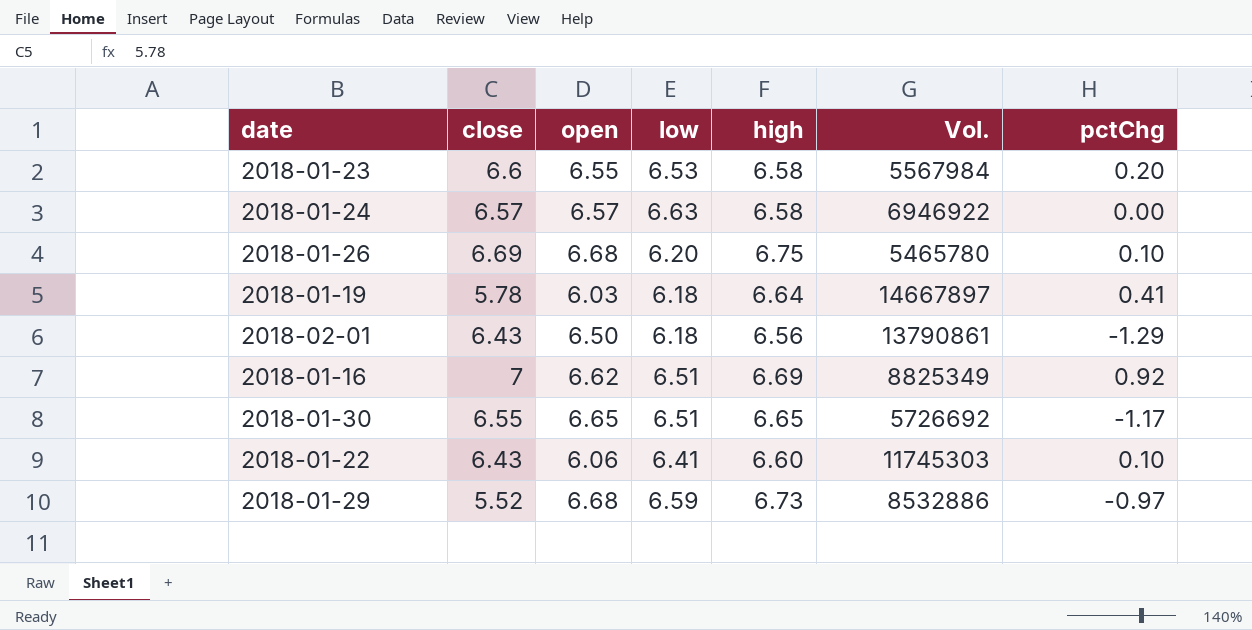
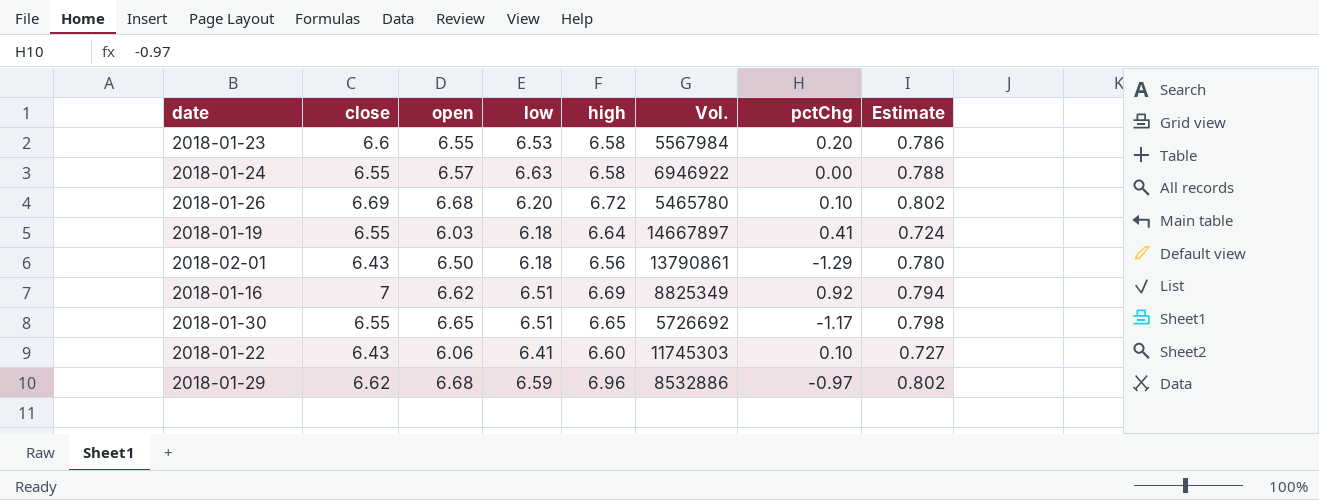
column Estimate | formula: none -> [open] * 0.12
2018-01-24 | close: 6.57 -> 6.55
2018-01-26 | high: 6.75 -> 6.72
2018-01-19 | close: 5.78 -> 6.55
2018-01-29 | close: 5.52 -> 6.62
2018-01-29 | high: 6.73 -> 6.96

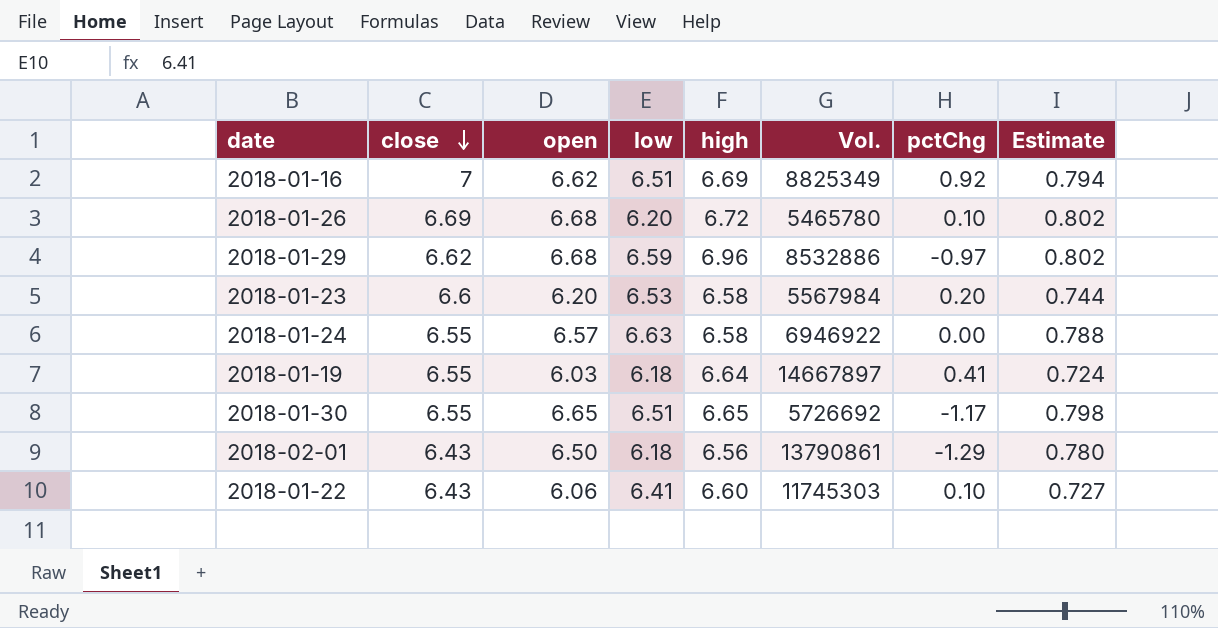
row order: none -> close descending
2018-01-23 | open: 6.55 -> 6.20
2018-01-23 | Estimate: 0.786 -> 0.744

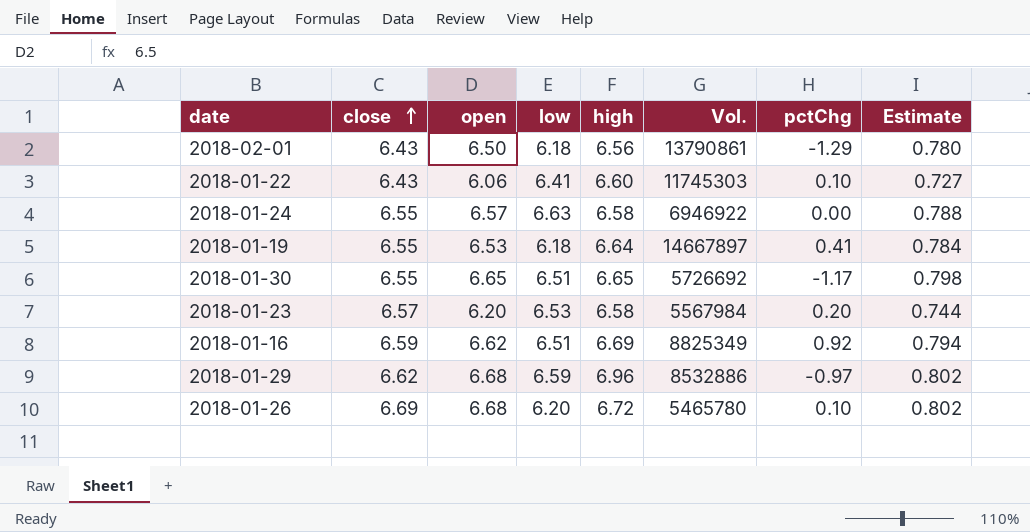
row order: close descending -> close ascending
2018-01-19 | open: 6.03 -> 6.53
2018-01-19 | Estimate: 0.724 -> 0.784
2018-01-23 | close: 6.6 -> 6.57
2018-01-16 | close: 7 -> 6.59

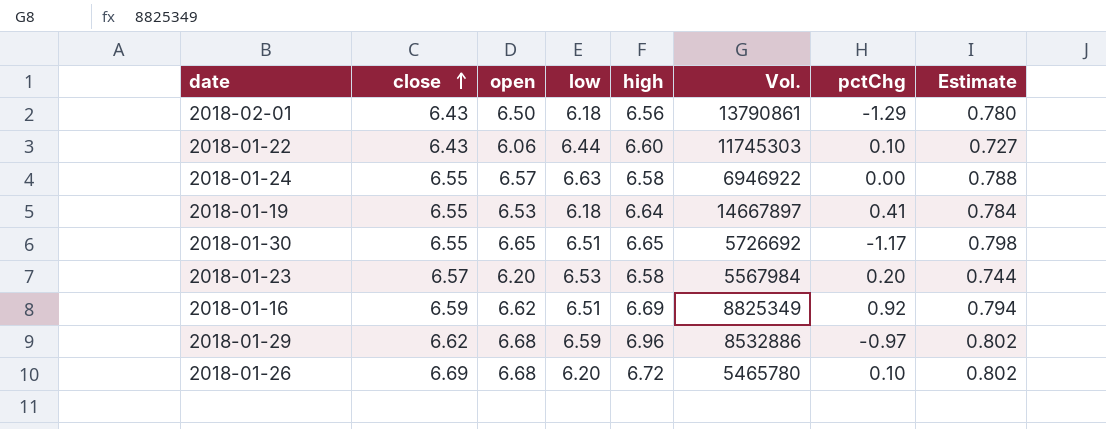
2018-01-22 | low: 6.41 -> 6.44

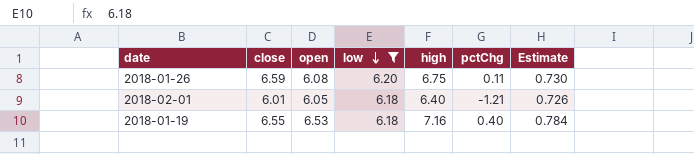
filter: none -> low <= 6.20
row order: close ascending -> low descending
column Vol. | position: 6 -> none
2018-01-26 | close: 6.69 -> 6.59
2018-01-26 | open: 6.68 -> 6.08
2018-01-26 | high: 6.72 -> 6.75
2018-01-26 | pctChg: 0.10 -> 0.11
2018-01-26 | Estimate: 0.802 -> 0.730
2018-02-01 | close: 6.43 -> 6.01
2018-02-01 | open: 6.50 -> 6.05
2018-02-01 | high: 6.56 -> 6.40
2018-02-01 | pctChg: -1.29 -> -1.21
2018-02-01 | Estimate: 0.780 -> 0.726
2018-01-19 | high: 6.64 -> 7.16
2018-01-19 | pctChg: 0.41 -> 0.40

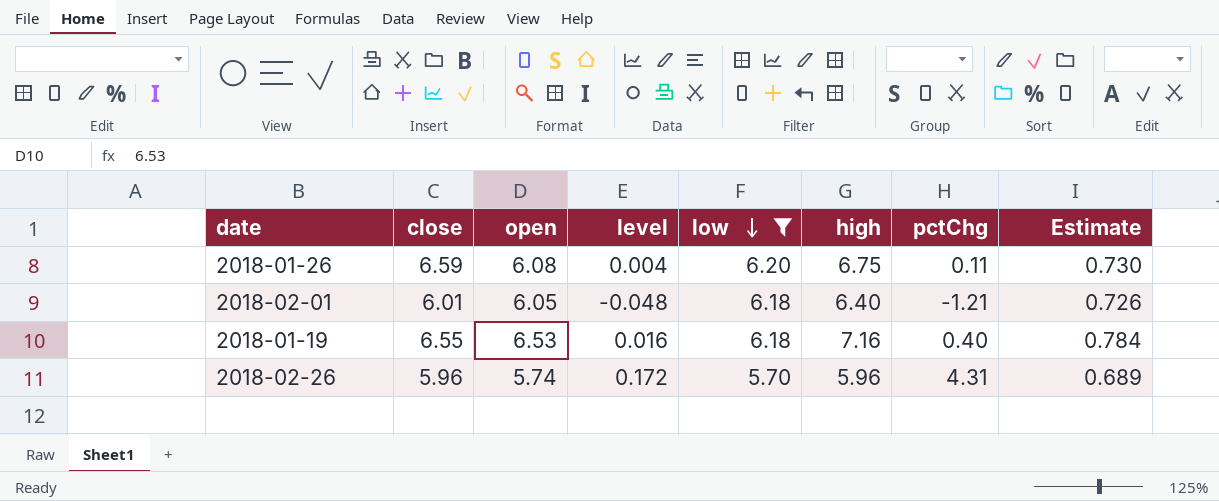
column level | formula: none -> [pctChg] * 0.04
row 2018-02-26: none -> 5.96 | 5.74 | 0.172 | 5.70 | 5.96 | 4.31 | 0.689

